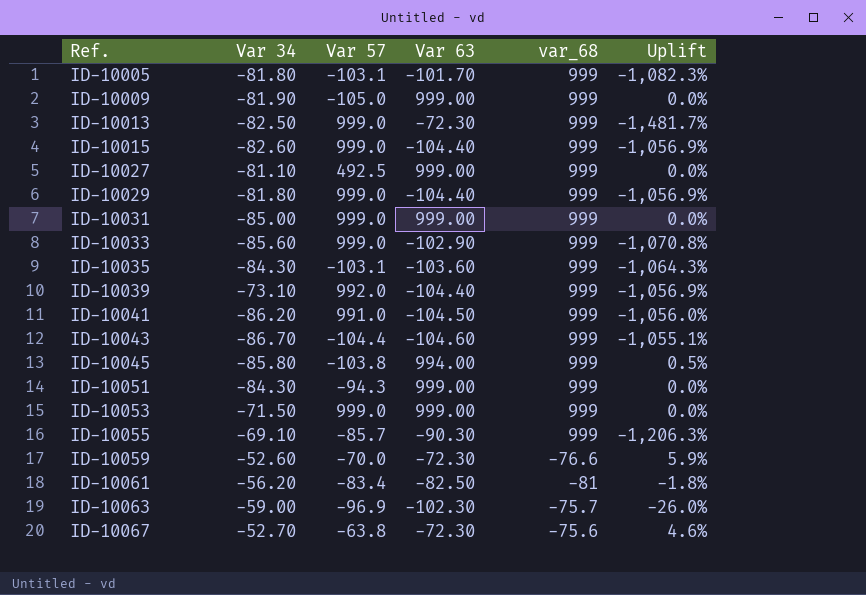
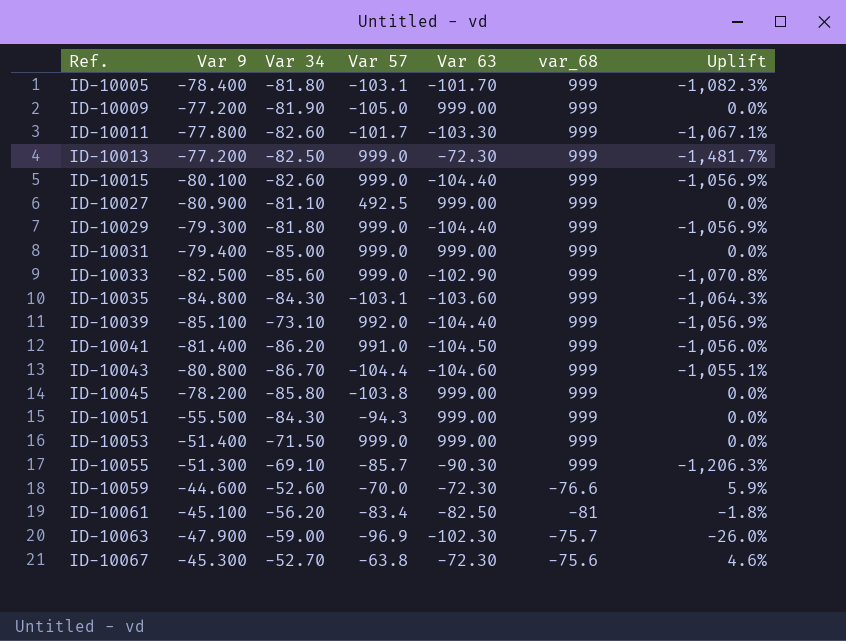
column Var 9 | position: none -> 2
row ID-10011: none -> -77.800 | -82.60 | -101.7 | -103.30 | 999 | -1,067.1%
ID-10045 | Var 63: 994.00 -> 999.00
ID-10045 | Uplift: 0.5% -> 0.0%

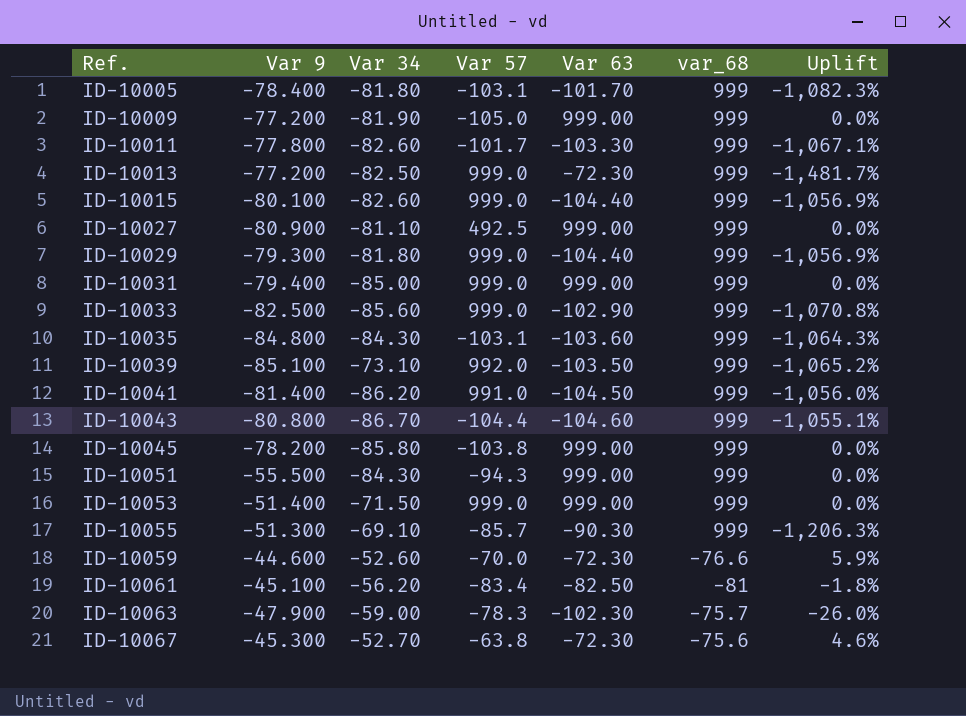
ID-10039 | Var 63: -104.40 -> -103.50
ID-10039 | Uplift: -1,056.9% -> -1,065.2%
ID-10063 | Var 57: -96.9 -> -78.3

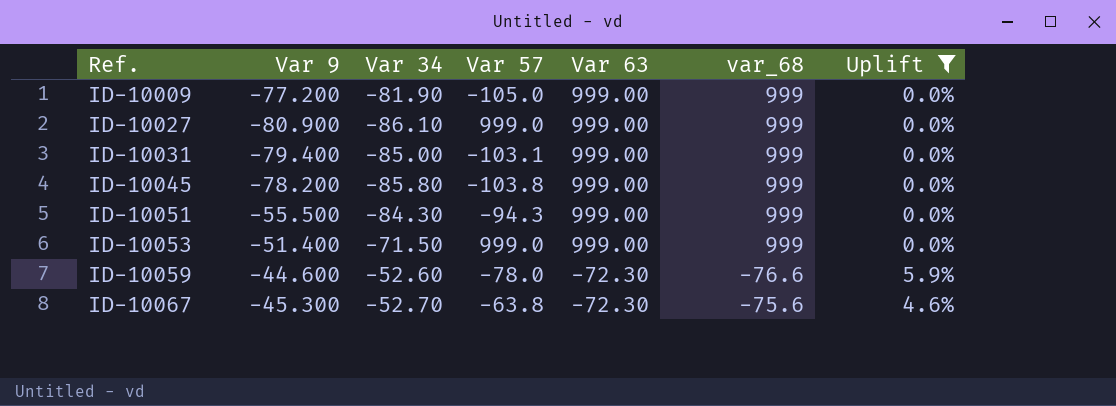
filter: none -> Uplift >= 0.0%
ID-10027 | Var 34: -81.10 -> -86.10
ID-10027 | Var 57: 492.5 -> 999.0
ID-10031 | Var 57: 999.0 -> -103.1
ID-10059 | Var 57: -70.0 -> -78.0

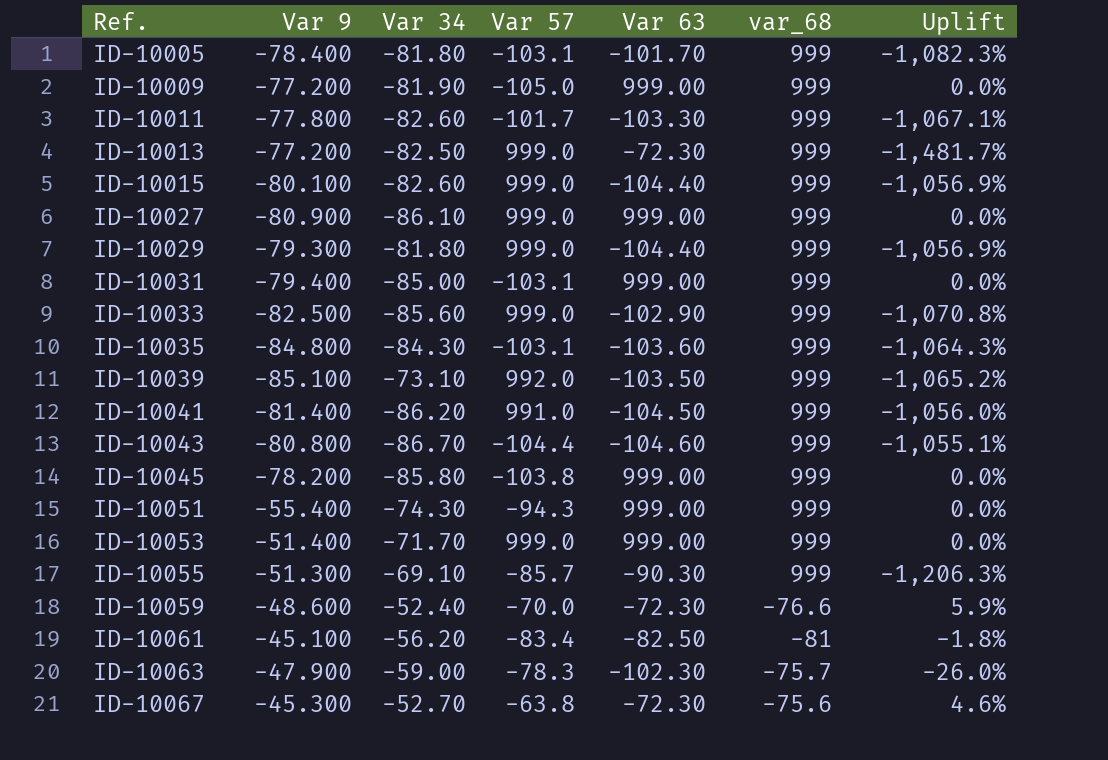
filter: Uplift >= 0.0% -> none
ID-10051 | Var 9: -55.500 -> -55.400
ID-10051 | Var 34: -84.30 -> -74.30
ID-10053 | Var 34: -71.50 -> -71.70
ID-10059 | Var 9: -44.600 -> -48.600
ID-10059 | Var 34: -52.60 -> -52.40
ID-10059 | Var 57: -78.0 -> -70.0

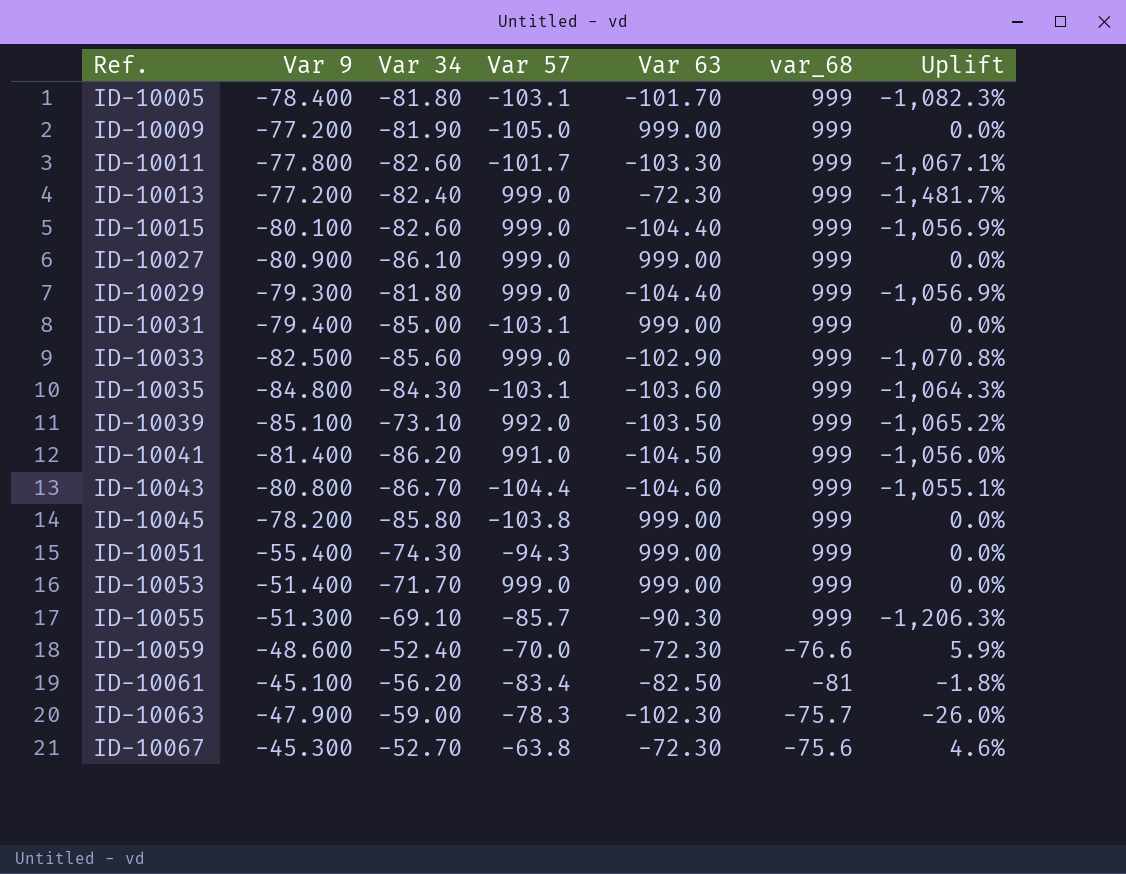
ID-10013 | Var 34: -82.50 -> -82.40

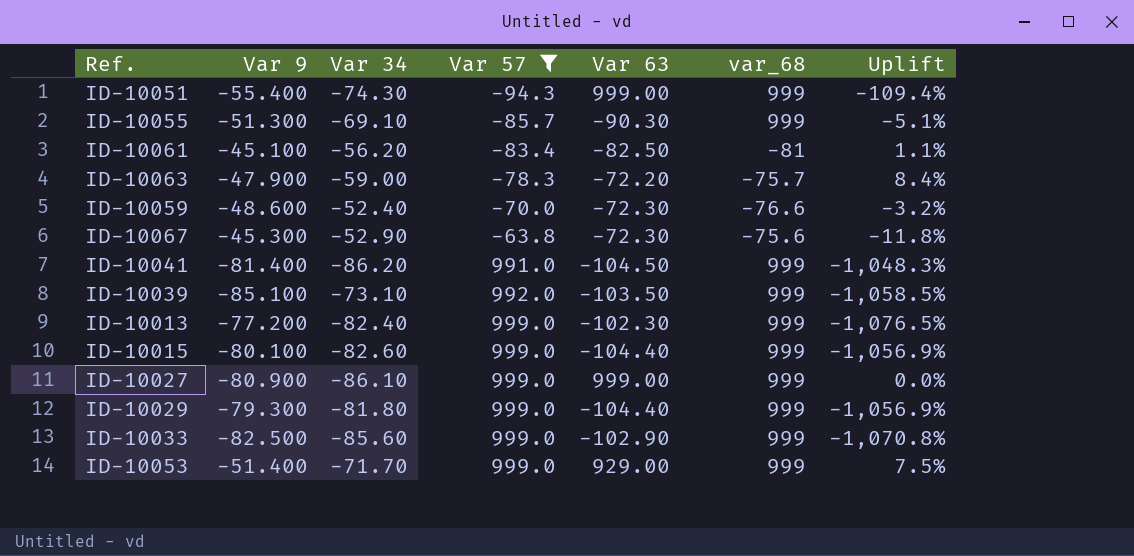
filter: none -> Var 57 >= -94.3
row order: Ref. ascending -> Var 57 ascending
column Uplift | formula: ([var_68] - [Var 63]) / [Var 63] -> ([Var 57] - [Var 63]) / [Var 63]
ID-10063 | Var 63: -102.30 -> -72.20
ID-10067 | Var 34: -52.70 -> -52.90
ID-10013 | Var 63: -72.30 -> -102.30
ID-10053 | Var 63: 999.00 -> 929.00

